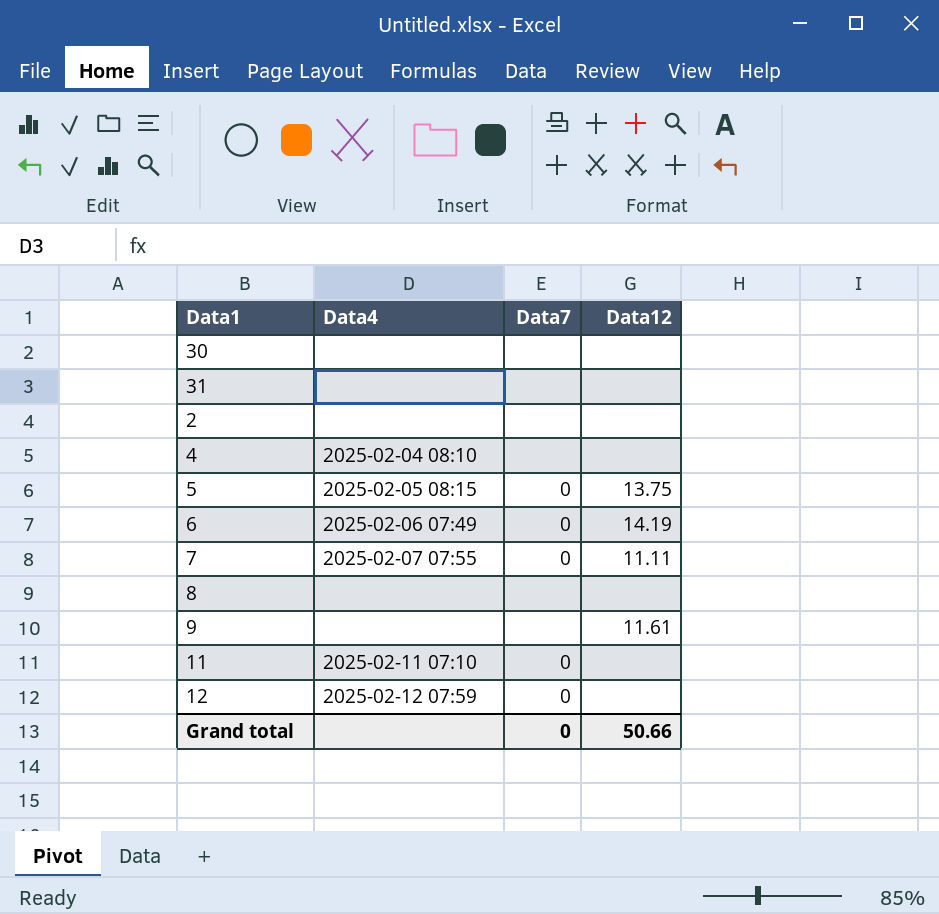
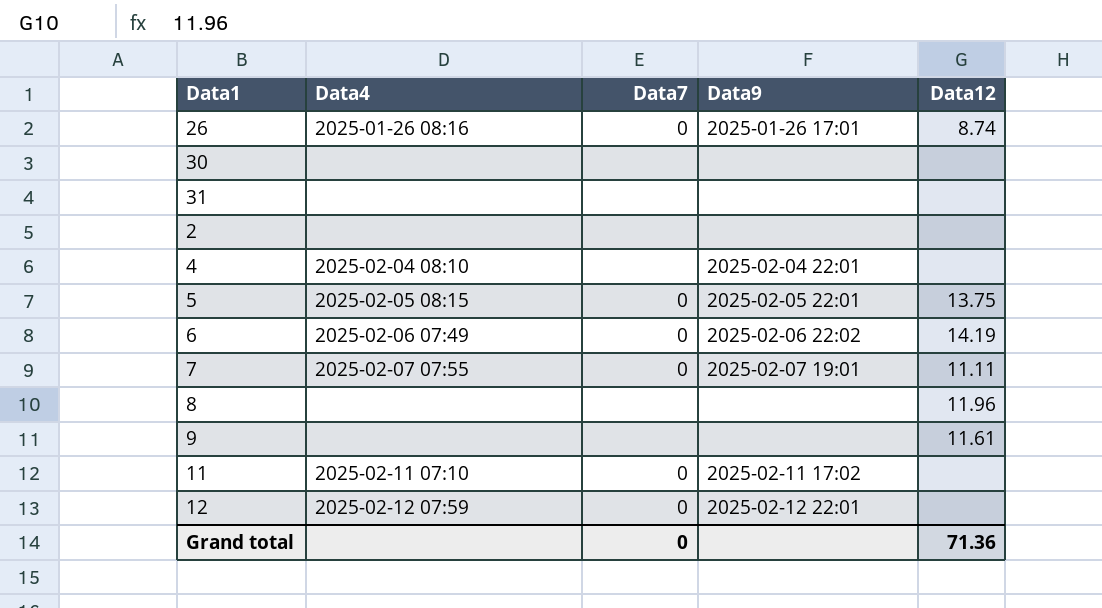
column Data9 | position: none -> 4
row 26: none -> 2025-01-26 08:16 | 0 | 2025-01-26 17:01 | 8.74
8 | Data12: none -> 11.96
Grand total | Data12: 50.66 -> 71.36

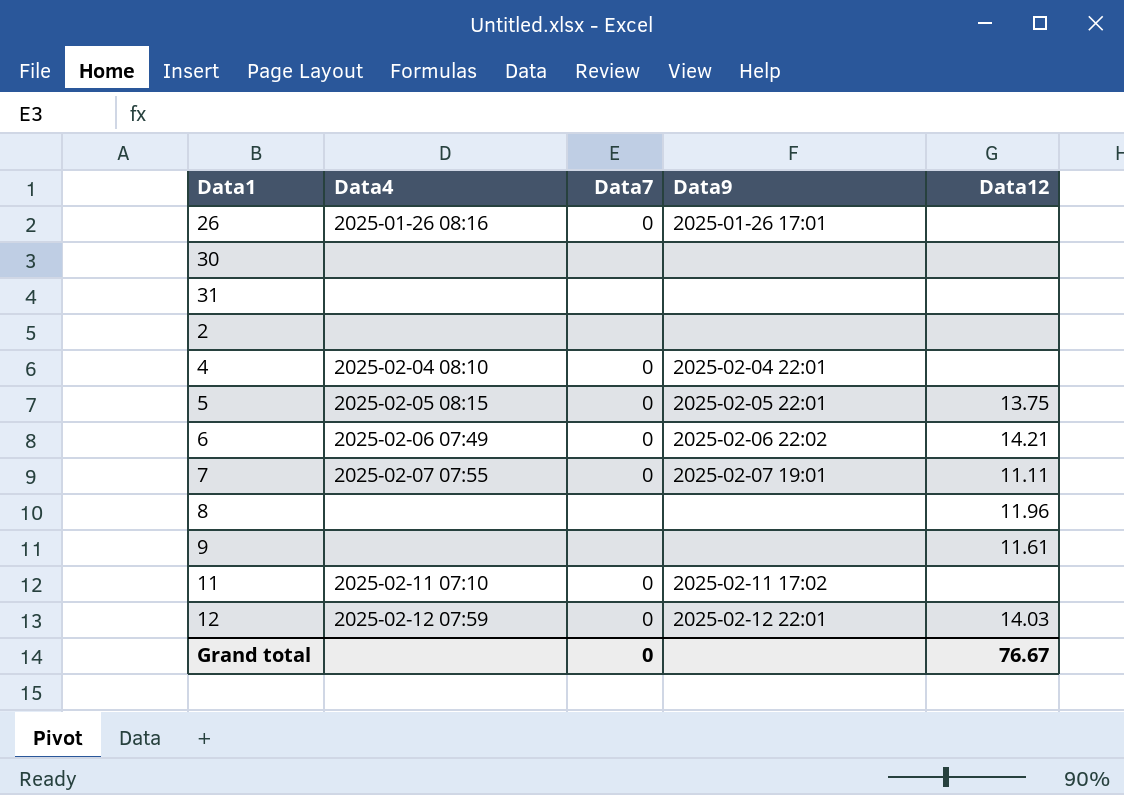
26 | Data12: 8.74 -> none
4 | Data7: none -> 0
6 | Data12: 14.19 -> 14.21
12 | Data12: none -> 14.03
Grand total | Data12: 71.36 -> 76.67

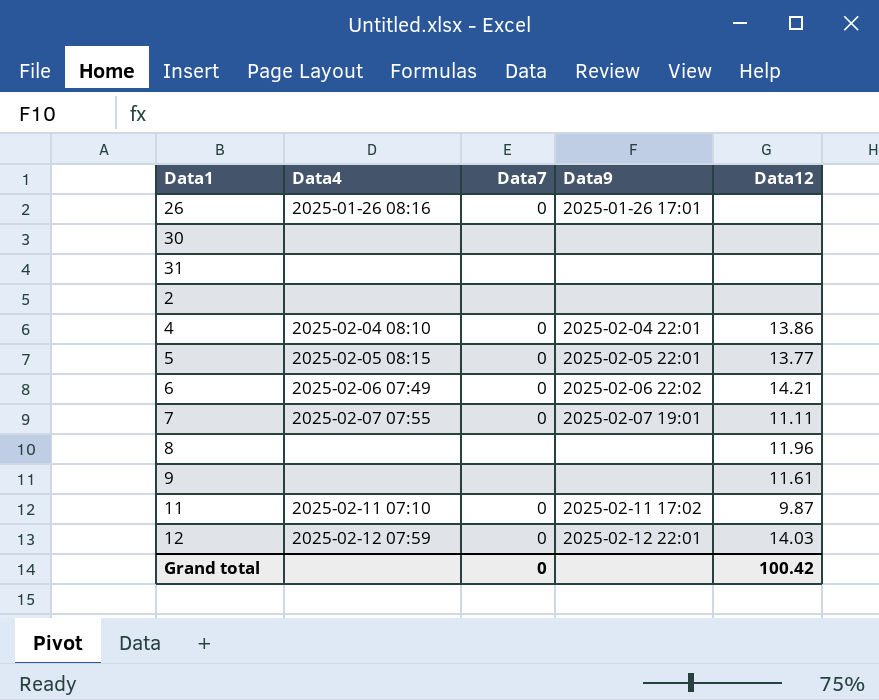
4 | Data12: none -> 13.86
5 | Data12: 13.75 -> 13.77
11 | Data12: none -> 9.87
Grand total | Data12: 76.67 -> 100.42

